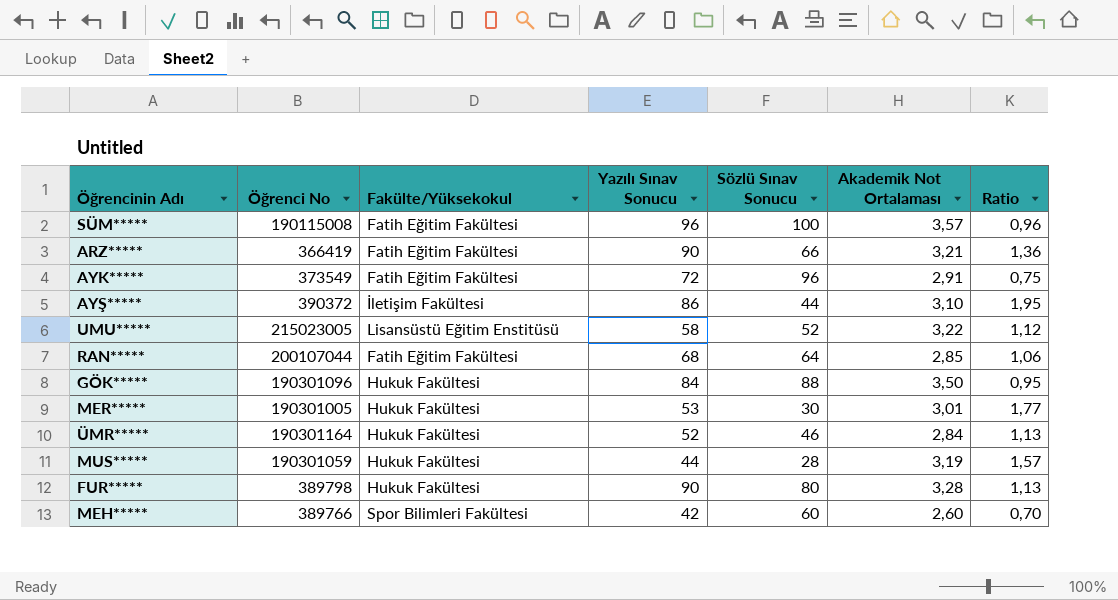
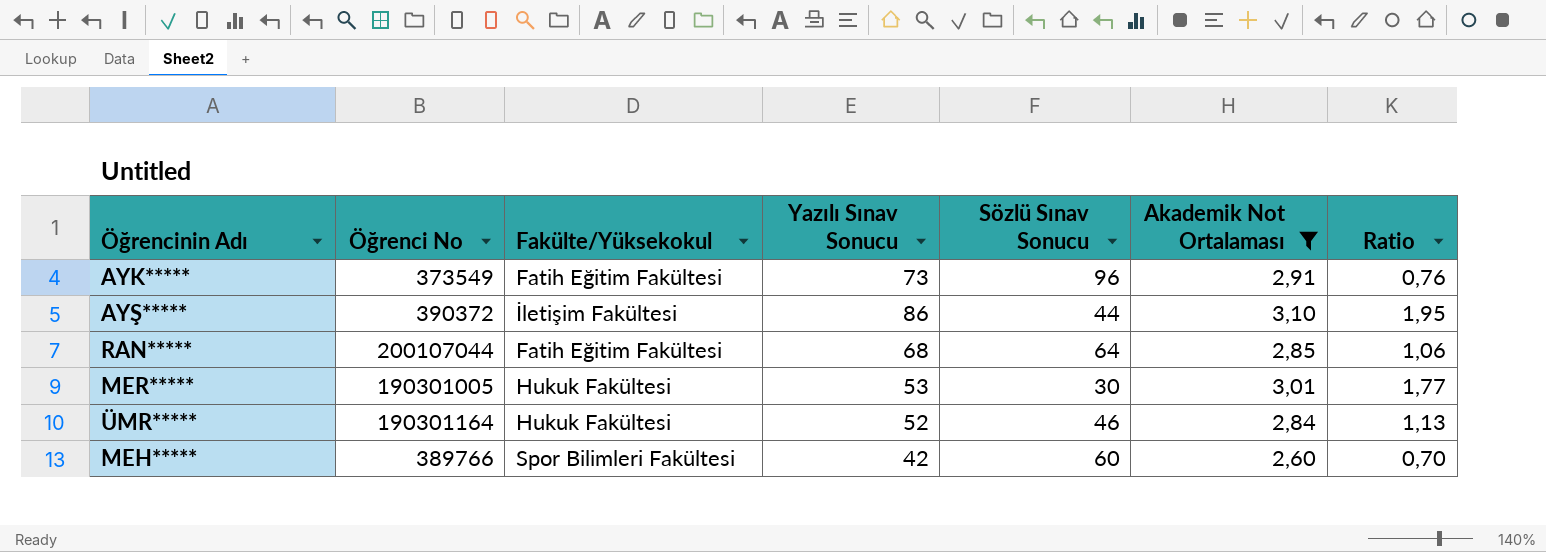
filter: none -> Akademik Not Ortalaması <= 3,10
AYK***** | Yazılı Sınav Sonucu: 72 -> 73
AYK***** | Ratio: 0,75 -> 0,76

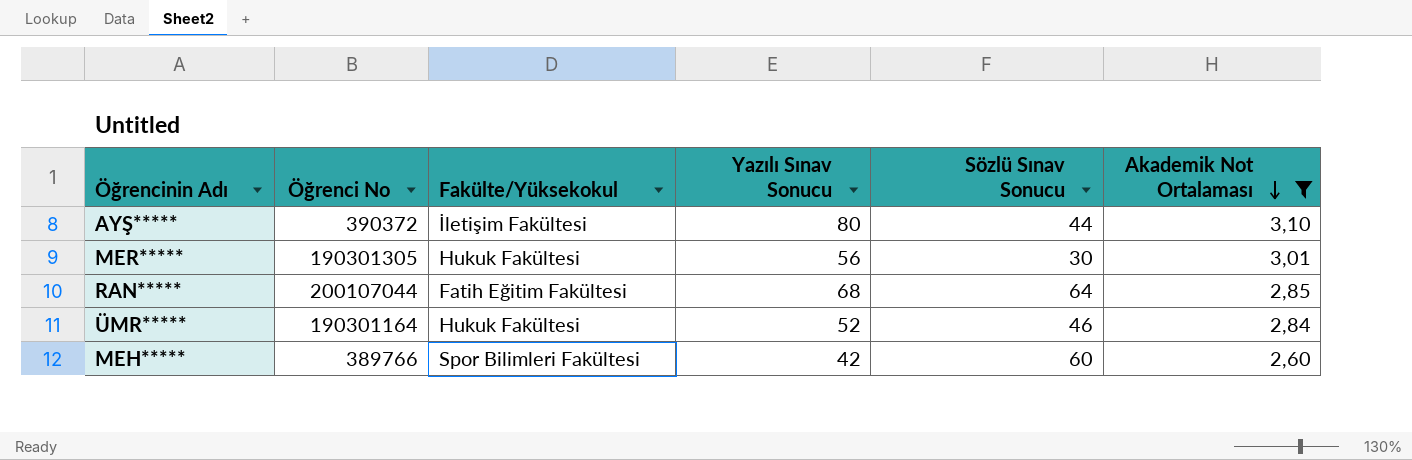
row order: none -> Akademik Not Ortalaması descending
column Ratio | formula: [Yazılı Sınav Sonucu] / [Sözlü Sınav Sonucu] -> none
row AYK*****: 373549 | Fatih Eğitim Fakültesi | 73 | 96 | 2,91 | 0,76 -> none
AYŞ***** | Yazılı Sınav Sonucu: 86 -> 80
MER***** | Öğrenci No: 190301005 -> 190301305
MER***** | Yazılı Sınav Sonucu: 53 -> 56

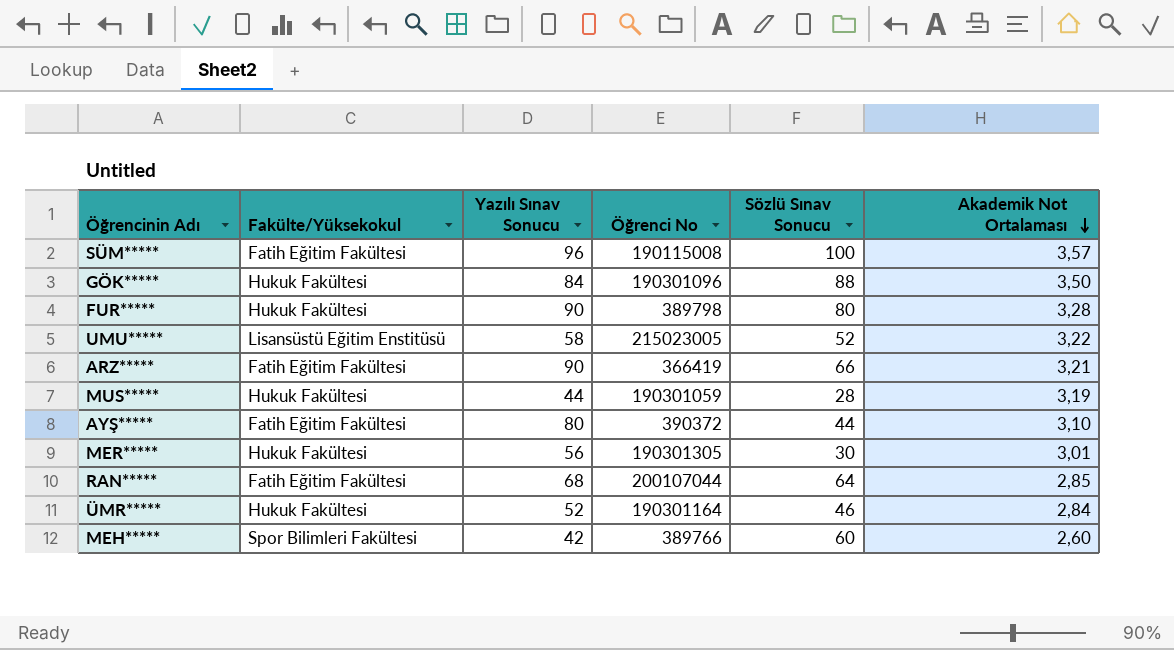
filter: Akademik Not Ortalaması <= 3,10 -> none
column Öğrenci No | position: 2 -> 4
AYŞ***** | Fakülte/Yüksekokul: İletişim Fakültesi -> Fatih Eğitim Fakültesi

